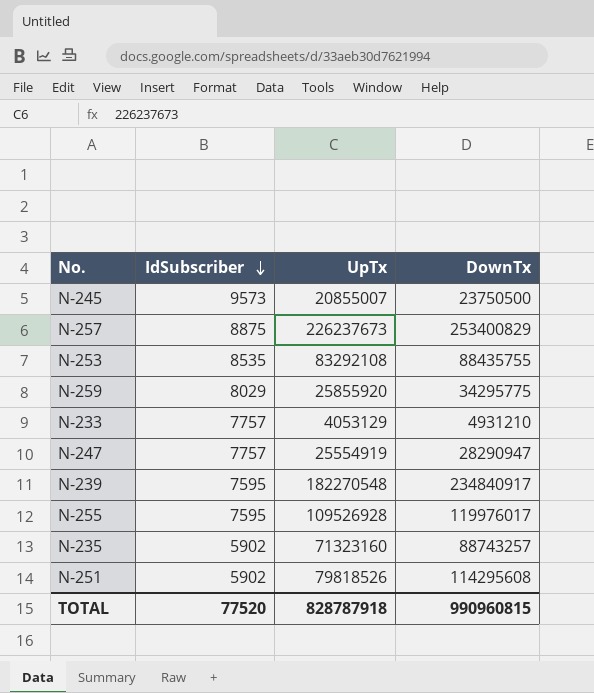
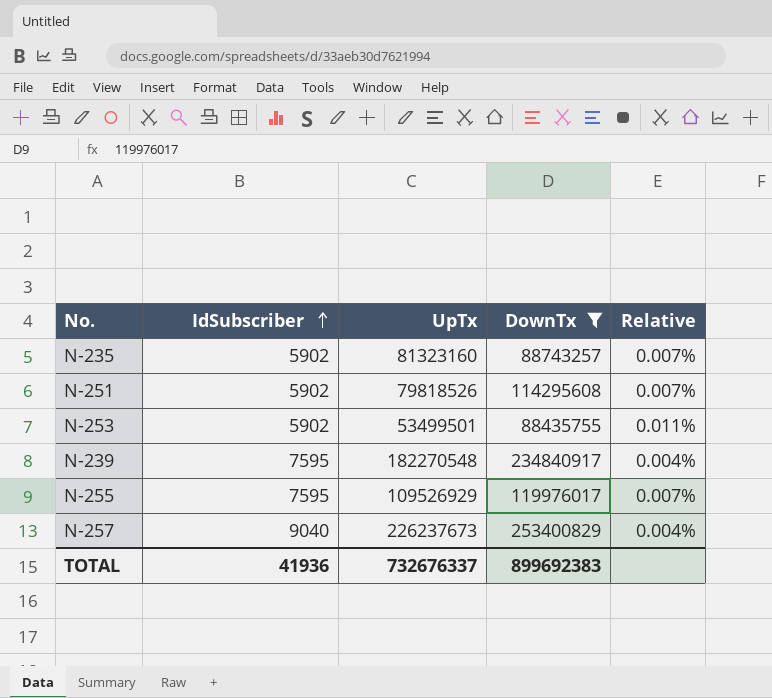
filter: none -> DownTx >= 88435755
row order: IdSubscriber descending -> IdSubscriber ascending
column Relative | formula: none -> [IdSubscriber] / [UpTx]
N-235 | UpTx: 71323160 -> 81323160
N-253 | IdSubscriber: 8535 -> 5902
N-253 | UpTx: 83292108 -> 53499501
N-255 | UpTx: 109526928 -> 109526929
N-257 | IdSubscriber: 8875 -> 9040
TOTAL | IdSubscriber: 77520 -> 41936
TOTAL | UpTx: 828787918 -> 732676337
TOTAL | DownTx: 990960815 -> 899692383

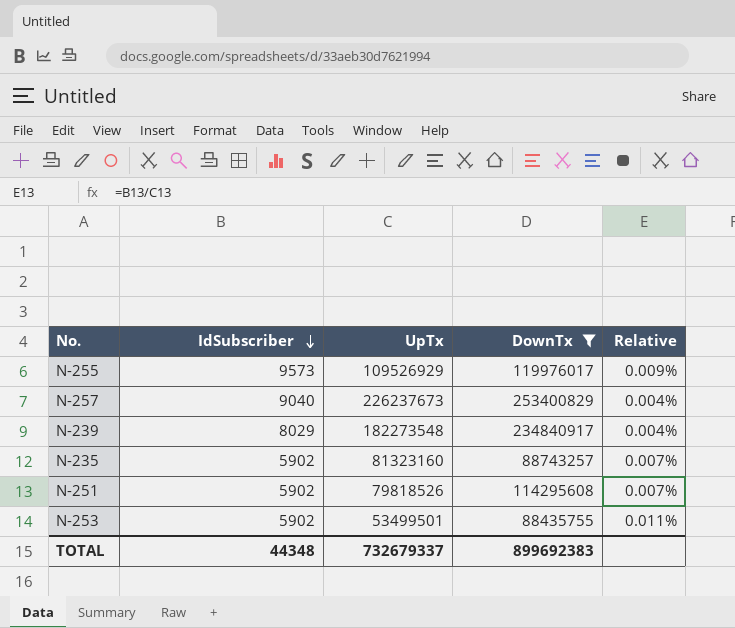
row order: IdSubscriber ascending -> IdSubscriber descending
N-255 | IdSubscriber: 7595 -> 9573
N-255 | Relative: 0.007% -> 0.009%
N-239 | IdSubscriber: 7595 -> 8029
N-239 | UpTx: 182270548 -> 182273548
TOTAL | IdSubscriber: 41936 -> 44348
TOTAL | UpTx: 732676337 -> 732679337

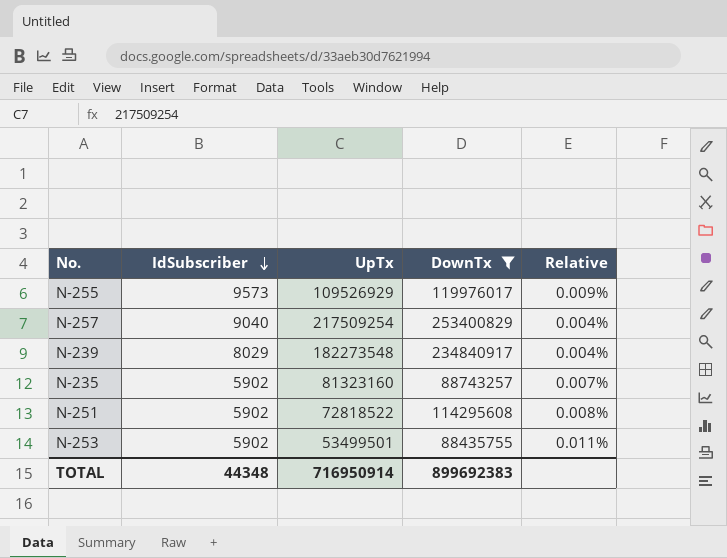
N-257 | UpTx: 226237673 -> 217509254
N-251 | UpTx: 79818526 -> 72818522
N-251 | Relative: 0.007% -> 0.008%
TOTAL | UpTx: 732679337 -> 716950914

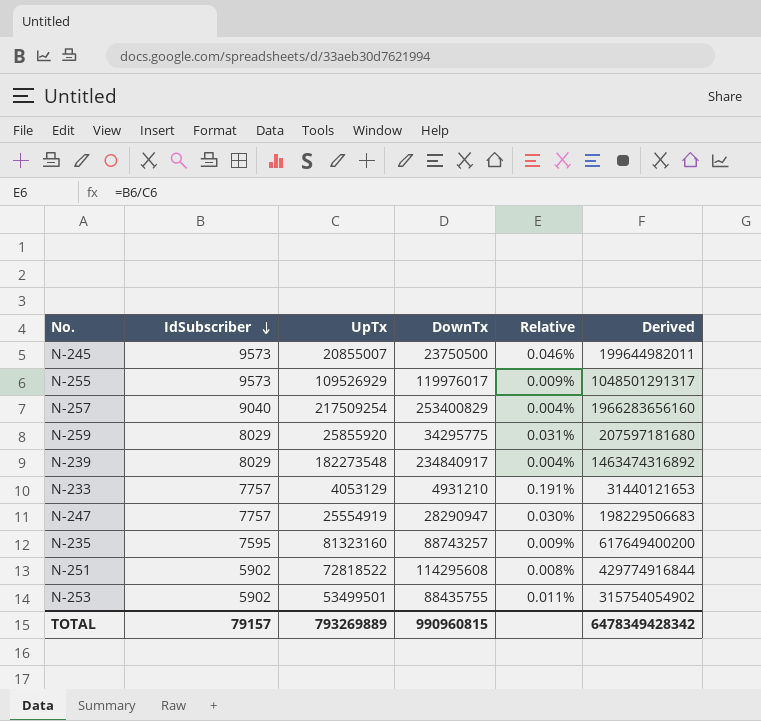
filter: DownTx >= 88435755 -> none
column Derived | formula: none -> [IdSubscriber] * [UpTx]
N-235 | IdSubscriber: 5902 -> 7595
N-235 | Relative: 0.007% -> 0.009%
TOTAL | IdSubscriber: 44348 -> 79157
TOTAL | UpTx: 716950914 -> 793269889
TOTAL | DownTx: 899692383 -> 990960815

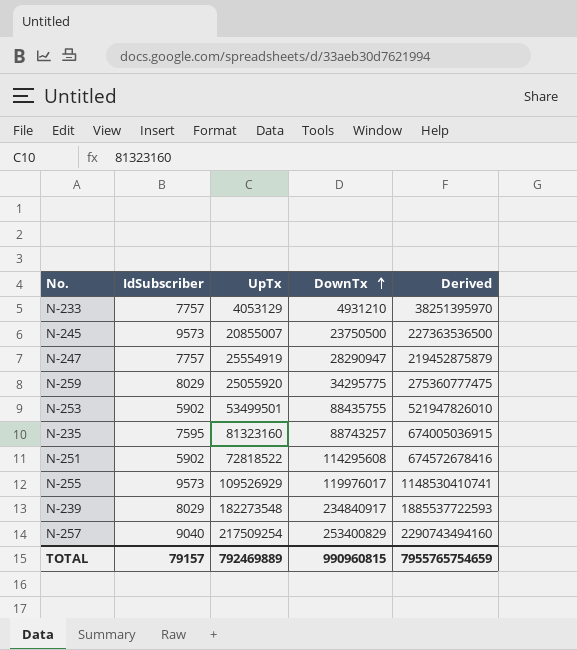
row order: IdSubscriber descending -> DownTx ascending
column Relative | formula: [IdSubscriber] / [UpTx] -> none
column Derived | formula: [IdSubscriber] * [UpTx] -> [IdSubscriber] * [DownTx]
N-259 | UpTx: 25855920 -> 25055920
TOTAL | UpTx: 793269889 -> 792469889
TOTAL | Derived: 6478349428342 -> 7955765754659

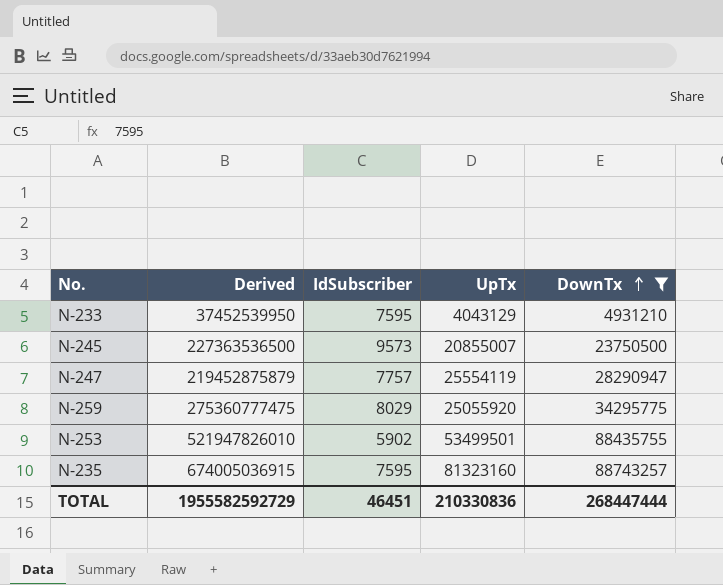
filter: none -> DownTx <= 88743257
column Derived | position: 5 -> 2
N-233 | Derived: 38251395970 -> 37452539950
N-233 | IdSubscriber: 7757 -> 7595
N-233 | UpTx: 4053129 -> 4043129
N-247 | UpTx: 25554919 -> 25554119
TOTAL | Derived: 7955765754659 -> 1955582592729
TOTAL | IdSubscriber: 79157 -> 46451
TOTAL | UpTx: 792469889 -> 210330836
TOTAL | DownTx: 990960815 -> 268447444

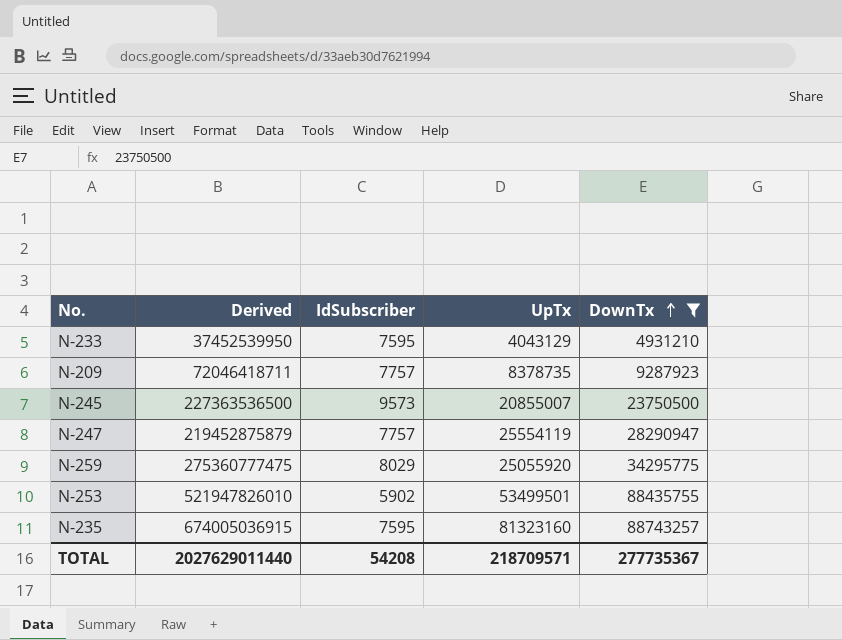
row N-209: none -> 72046418711 | 7757 | 8378735 | 9287923
TOTAL | Derived: 1955582592729 -> 2027629011440
TOTAL | IdSubscriber: 46451 -> 54208
TOTAL | UpTx: 210330836 -> 218709571
TOTAL | DownTx: 268447444 -> 277735367

